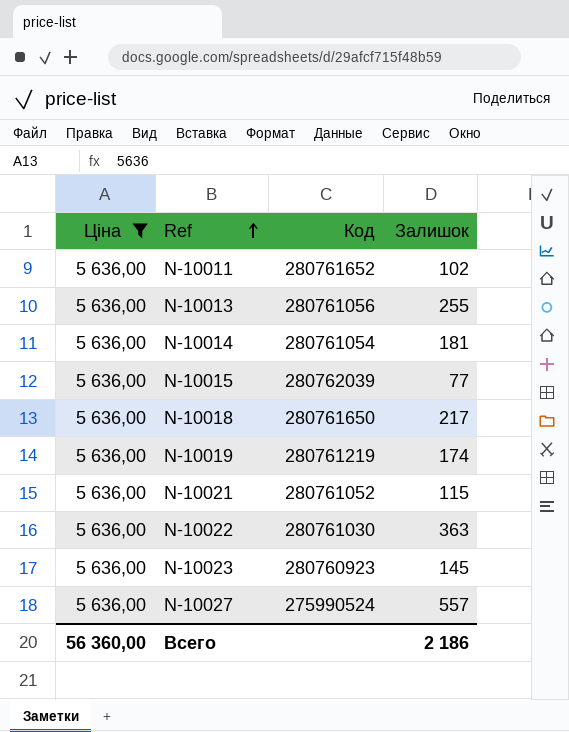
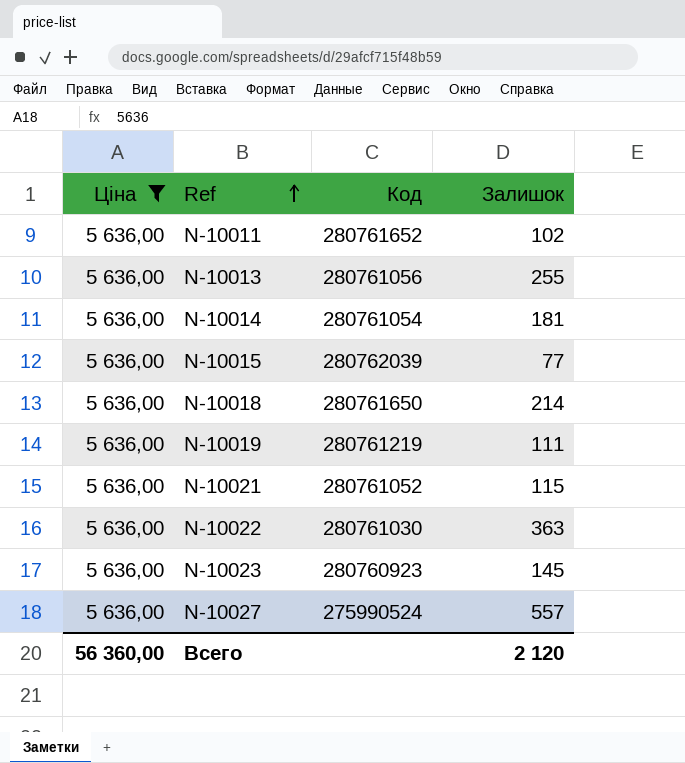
N-10018 | Залишок: 217 -> 214
N-10019 | Залишок: 174 -> 111
Всего | Залишок: 2 186 -> 2 120

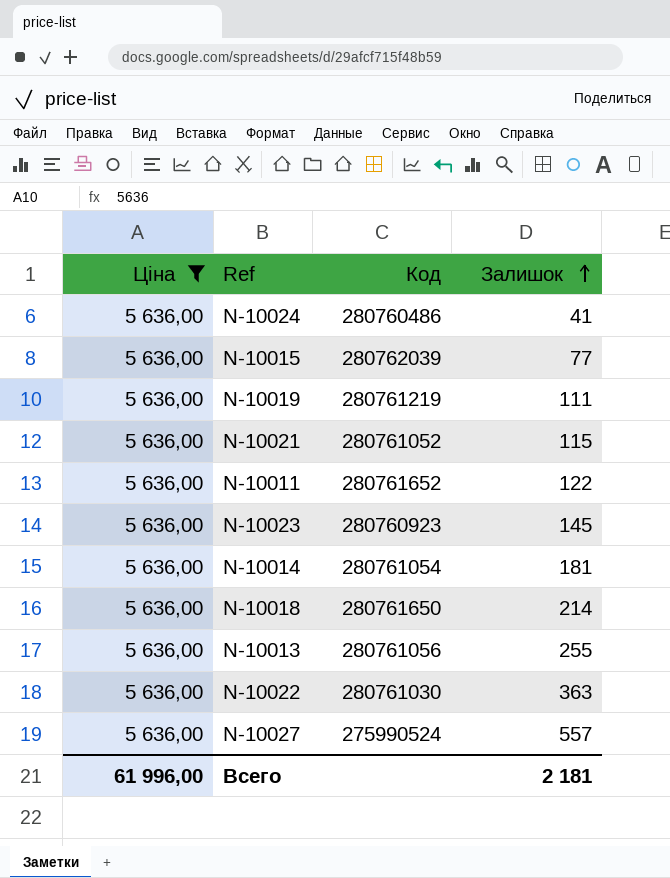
row order: Ref ascending -> Залишок ascending
row N-10024: none -> 5 636,00 | 280760486 | 41
N-10011 | Залишок: 102 -> 122
Всего | Ціна: 56 360,00 -> 61 996,00
Всего | Залишок: 2 120 -> 2 181

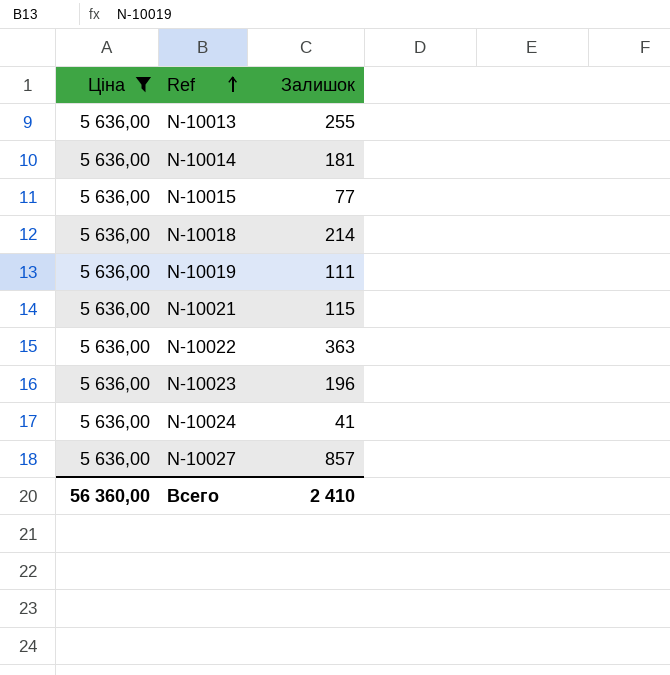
row order: Залишок ascending -> Ref ascending
column Код | position: 3 -> none
row N-10011: 5 636,00 | 280761652 | 122 -> none
N-10023 | Залишок: 145 -> 196
N-10027 | Залишок: 557 -> 857
Всего | Ціна: 61 996,00 -> 56 360,00
Всего | Залишок: 2 181 -> 2 410

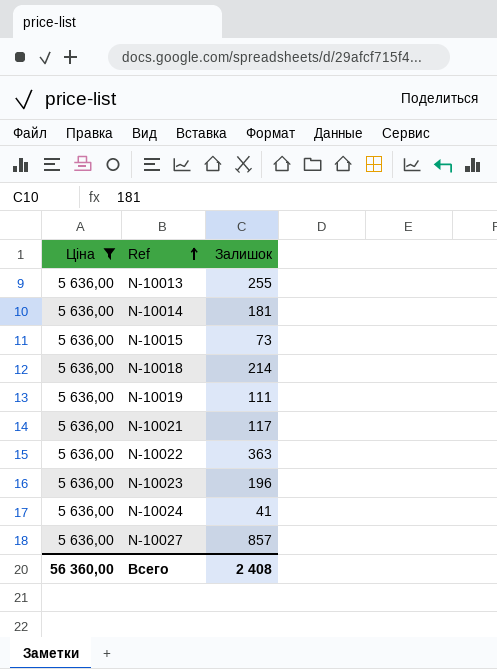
N-10015 | Залишок: 77 -> 73
N-10021 | Залишок: 115 -> 117
Всего | Залишок: 2 410 -> 2 408

